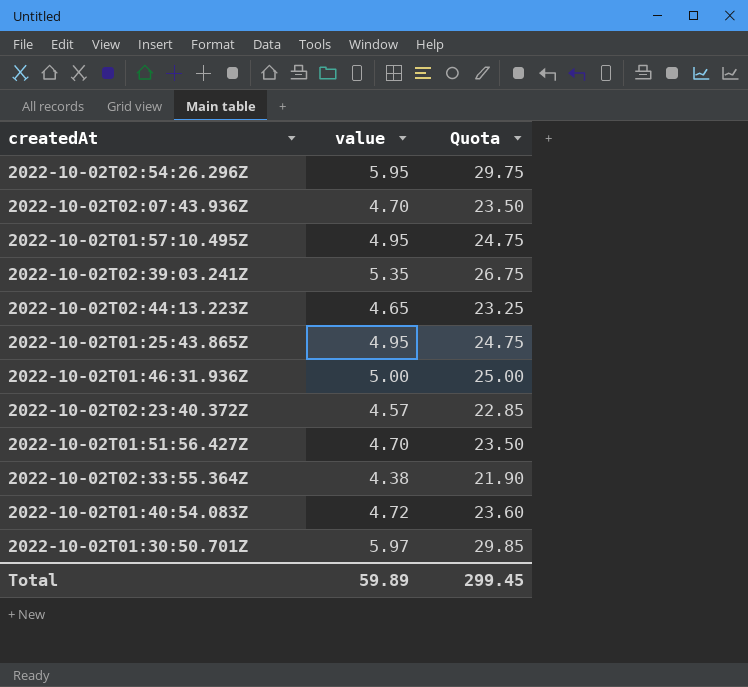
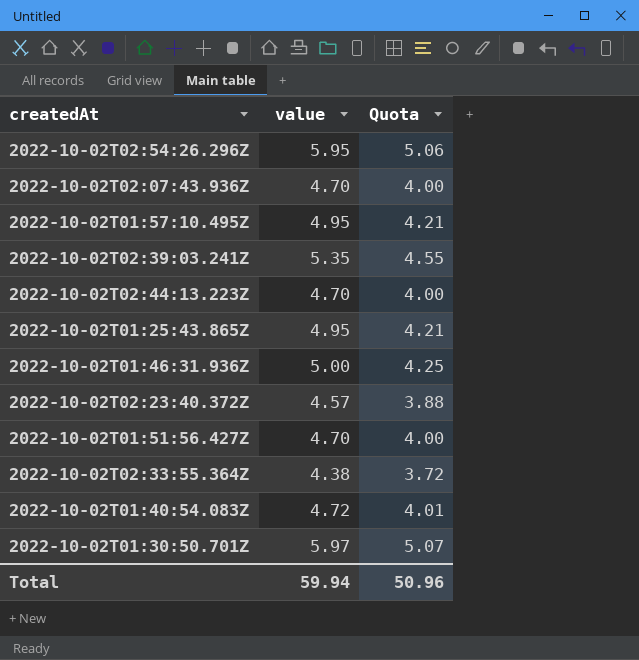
column Quota | formula: [value] * 5 -> [value] * 0.85
2022-10-02T02:44:13.223Z | value: 4.65 -> 4.70
Total | value: 59.89 -> 59.94
Total | Quota: 299.45 -> 50.96

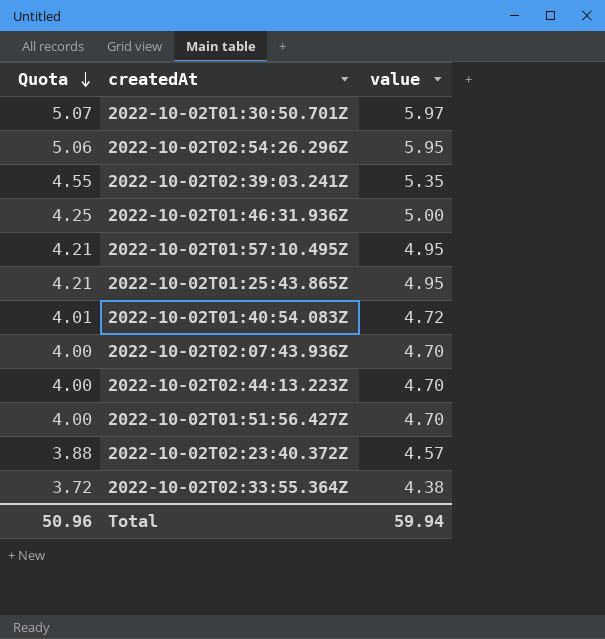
row order: none -> Quota descending
column Quota | position: 3 -> 1

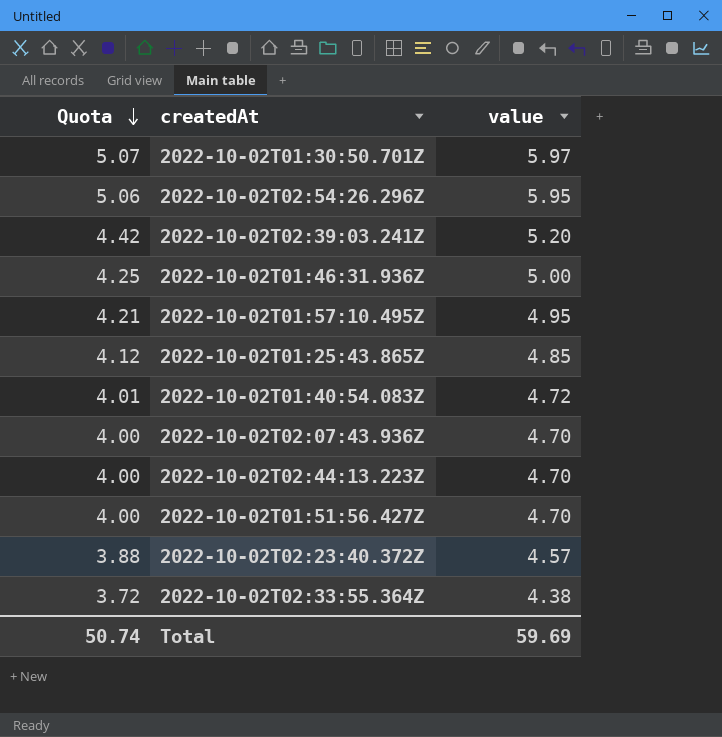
2022-10-02T02:39:03.241Z | Quota: 4.55 -> 4.42
2022-10-02T02:39:03.241Z | value: 5.35 -> 5.20
2022-10-02T01:25:43.865Z | Quota: 4.21 -> 4.12
2022-10-02T01:25:43.865Z | value: 4.95 -> 4.85
Total | Quota: 50.96 -> 50.74
Total | value: 59.94 -> 59.69

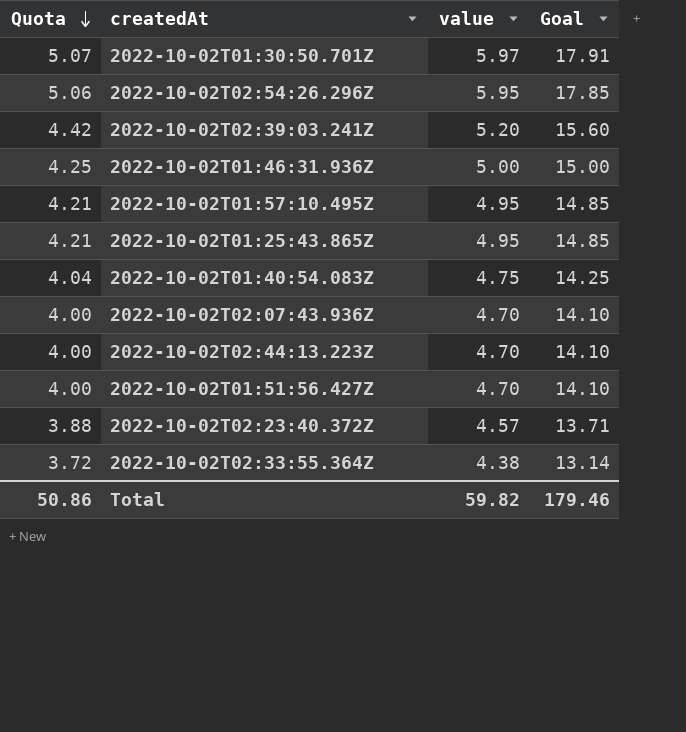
column Goal | formula: none -> [value] * 3
2022-10-02T01:25:43.865Z | Quota: 4.12 -> 4.21
2022-10-02T01:25:43.865Z | value: 4.85 -> 4.95
2022-10-02T01:40:54.083Z | Quota: 4.01 -> 4.04
2022-10-02T01:40:54.083Z | value: 4.72 -> 4.75
Total | Quota: 50.74 -> 50.86
Total | value: 59.69 -> 59.82

